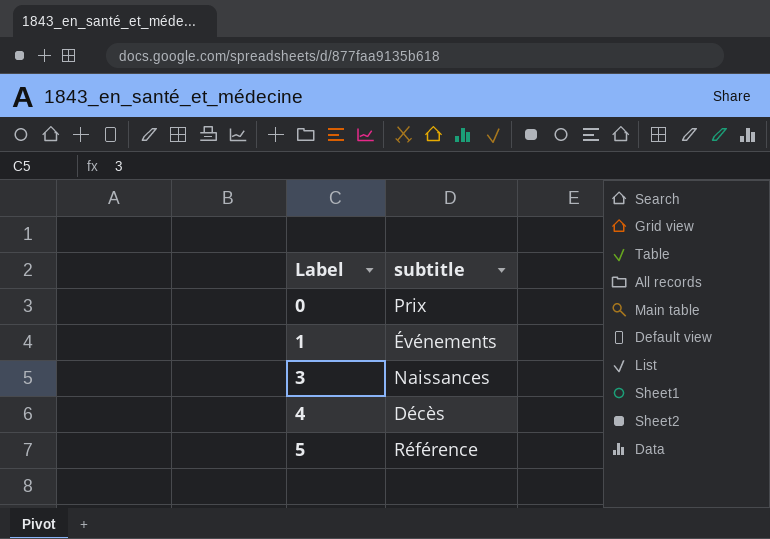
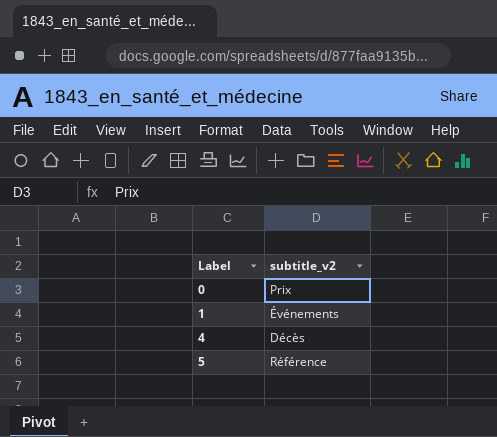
column name: subtitle -> subtitle_v2
row 3: Naissances -> none

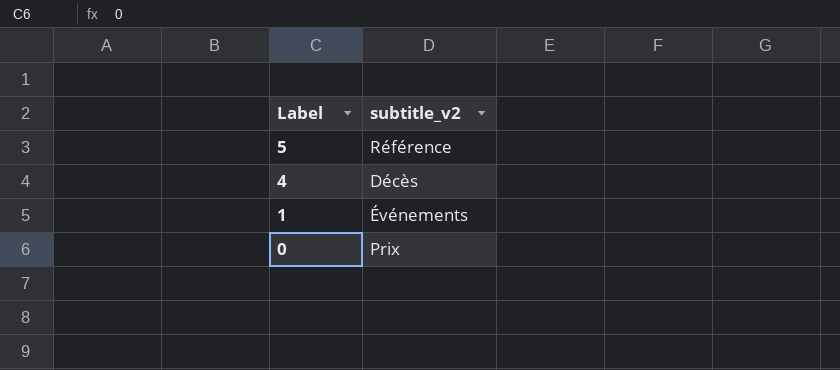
row order: Label ascending -> Label descending

